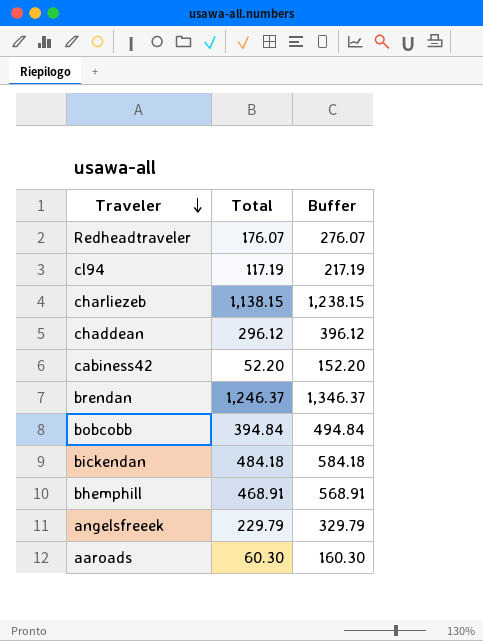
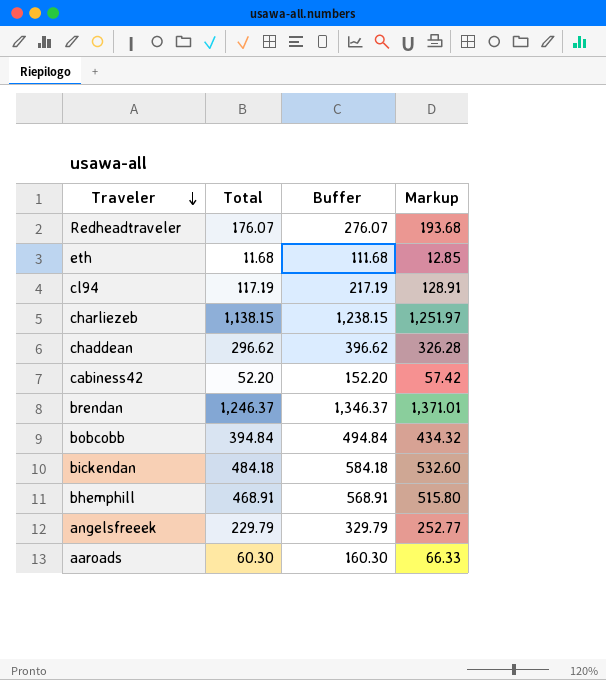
column Markup | formula: none -> [Total] * 1.1
row eth: none -> 11.68 | 111.68 | 12.85
chaddean | Total: 296.12 -> 296.62
chaddean | Buffer: 396.12 -> 396.62

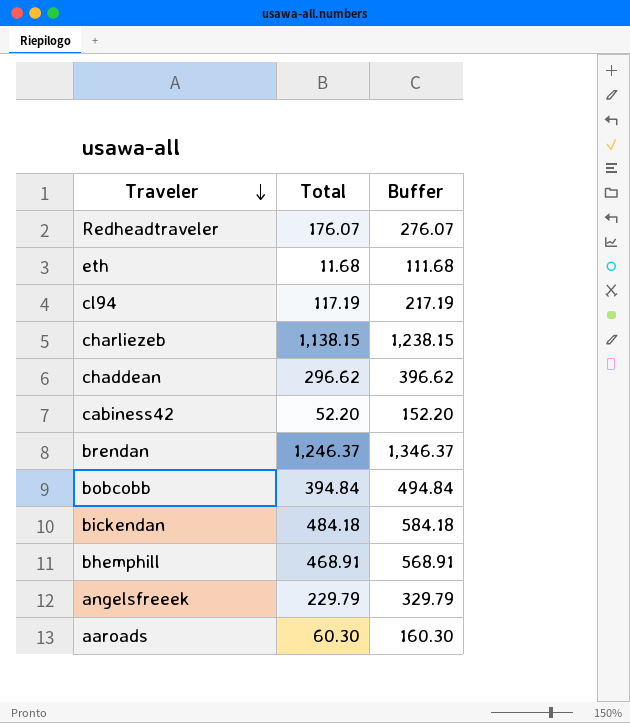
column Markup | formula: [Total] * 1.1 -> none

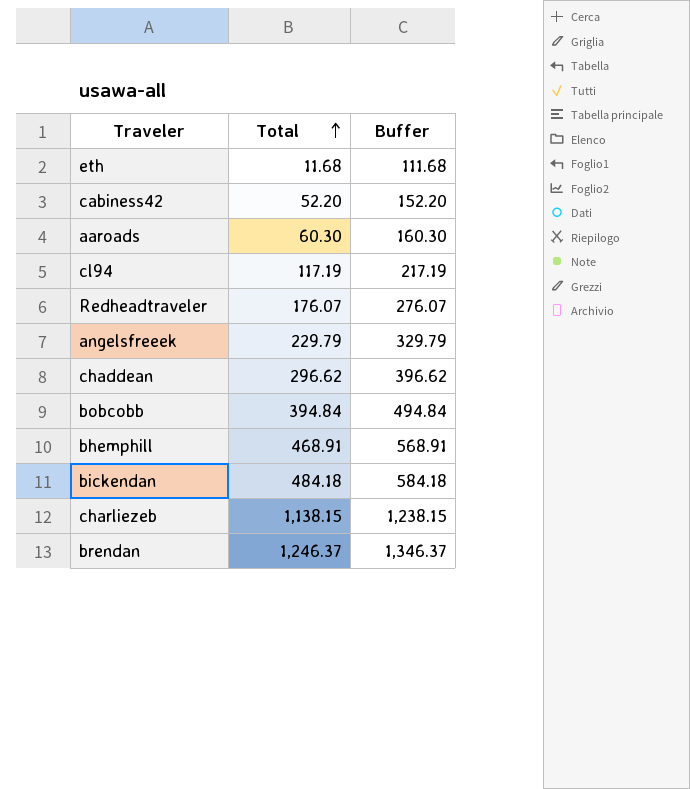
row order: Traveler descending -> Total ascending

